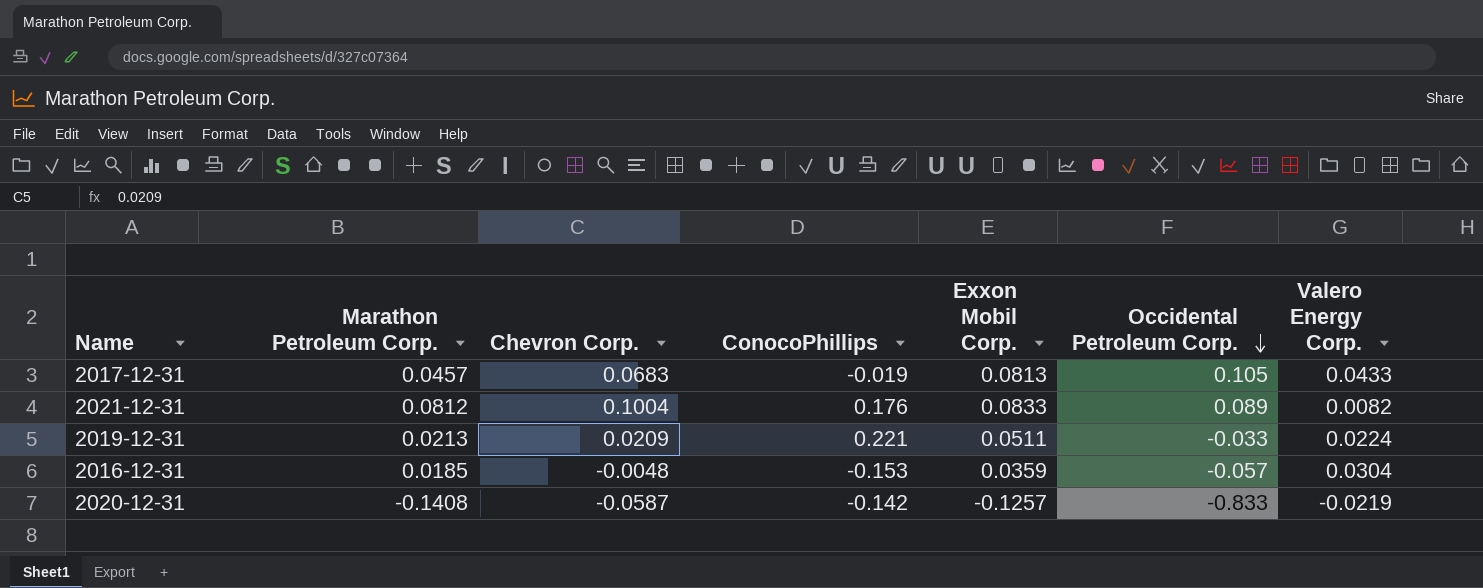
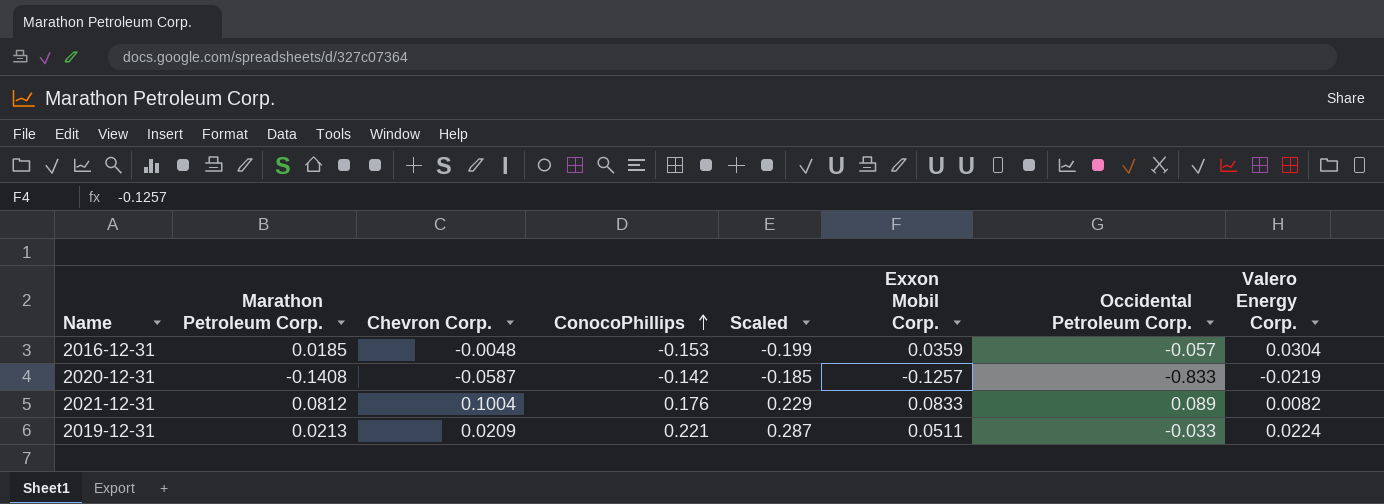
row order: Occidental Petroleum Corp. descending -> ConocoPhillips ascending
column Scaled | formula: none -> [ConocoPhillips] * 1.3
row 2017-12-31: 0.0457 | 0.0683 | -0.019 | 0.0813 | 0.105 | 0.0433 -> none

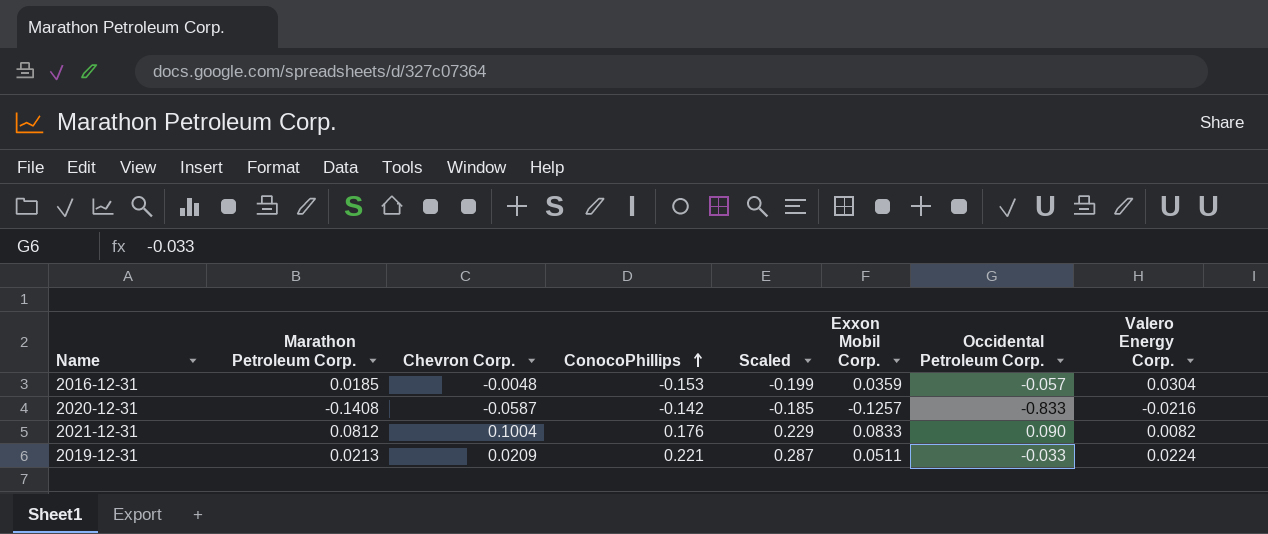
2020-12-31 | Valero Energy Corp.: -0.0219 -> -0.0216
2021-12-31 | Occidental Petroleum Corp.: 0.089 -> 0.090

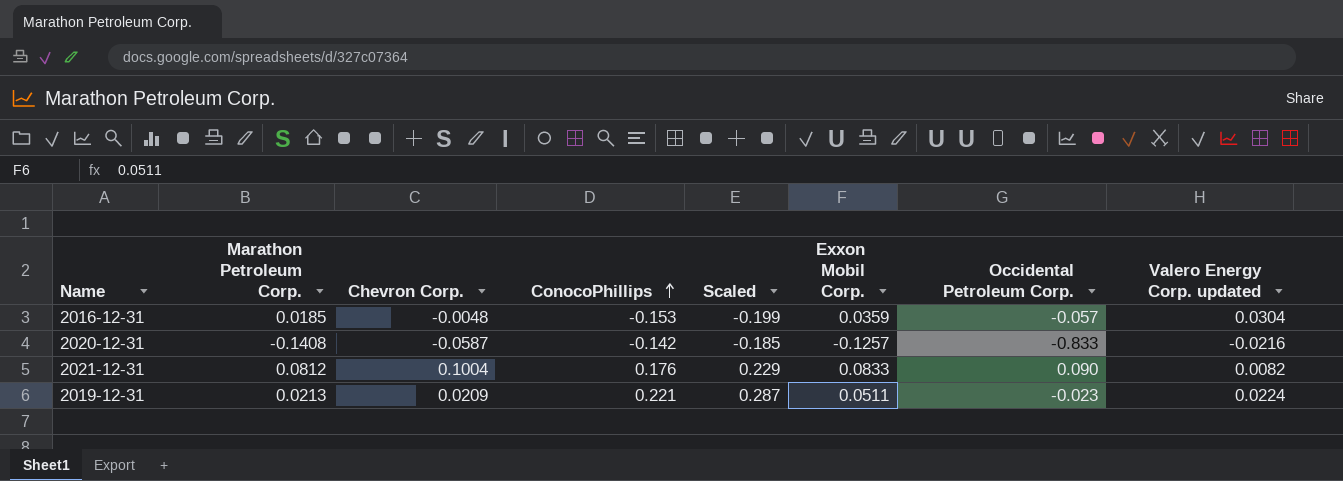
column name: Valero Energy Corp. -> Valero Energy Corp. updated
2019-12-31 | Occidental Petroleum Corp.: -0.033 -> -0.023

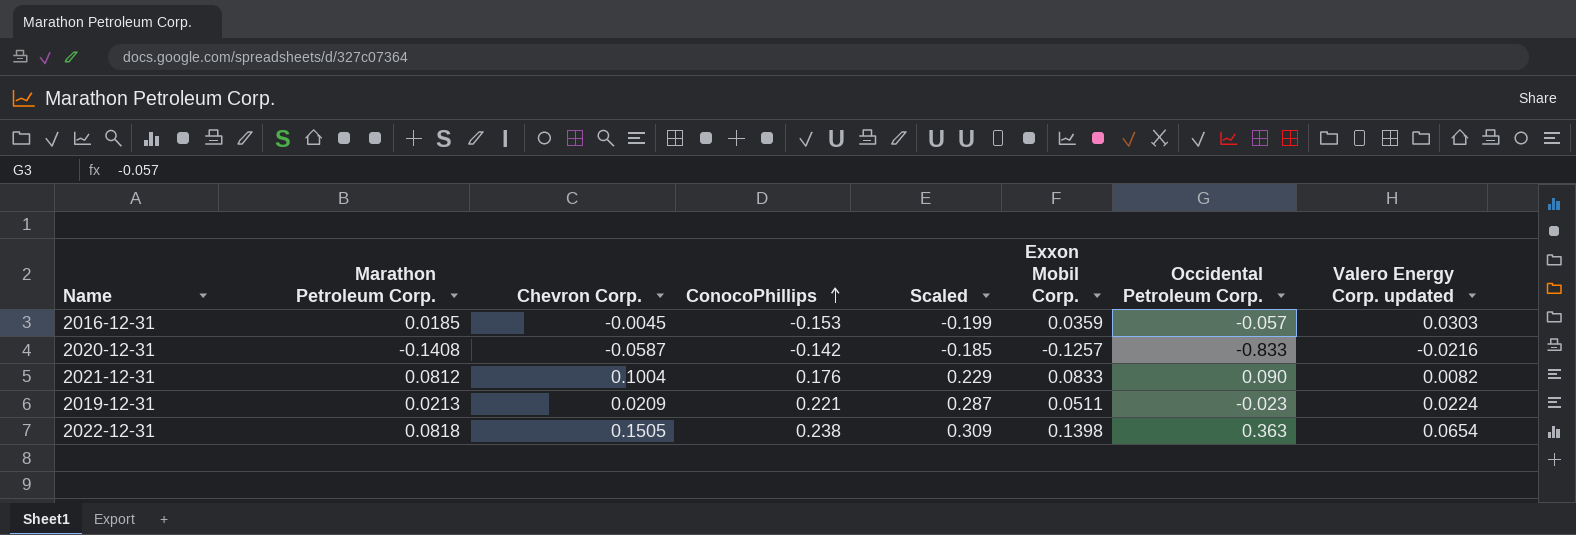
2016-12-31 | Chevron Corp.: -0.0048 -> -0.0045
2016-12-31 | Valero Energy Corp. updated: 0.0304 -> 0.0303
row 2022-12-31: none -> 0.0818 | 0.1505 | 0.238 | 0.309 | 0.1398 | 0.363 | 0.0654

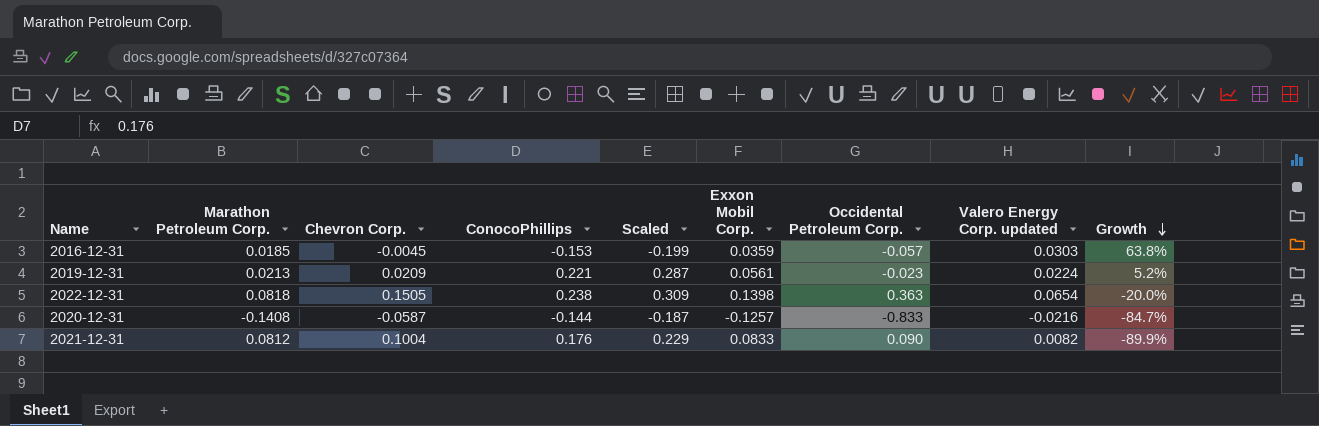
row order: ConocoPhillips ascending -> Growth descending
column Growth | formula: none -> ([Valero Energy Corp. updated] - [Marathon Petroleum Corp.]) / [Marathon Petroleum Corp.]
2019-12-31 | Exxon Mobil Corp.: 0.0511 -> 0.0561
2020-12-31 | ConocoPhillips: -0.142 -> -0.144
2020-12-31 | Scaled: -0.185 -> -0.187

